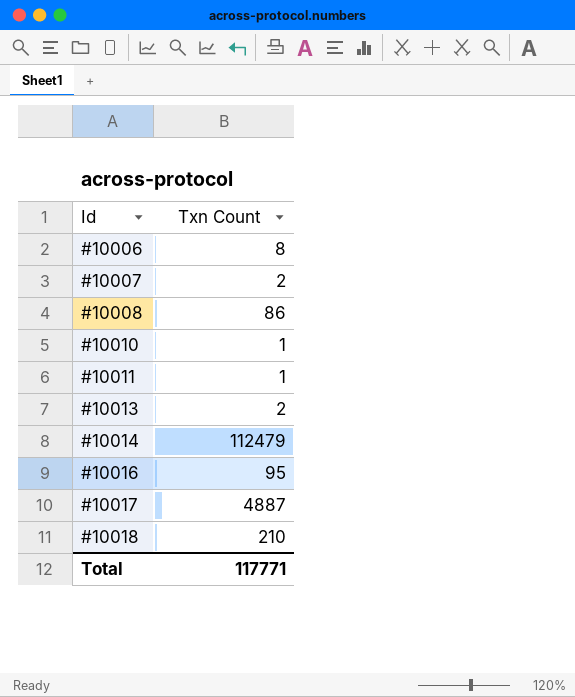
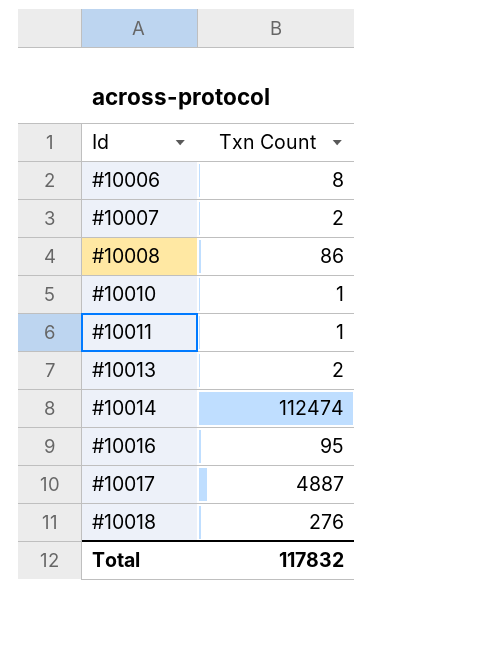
#10014 | Txn Count: 112479 -> 112474
#10018 | Txn Count: 210 -> 276
Total | Txn Count: 117771 -> 117832

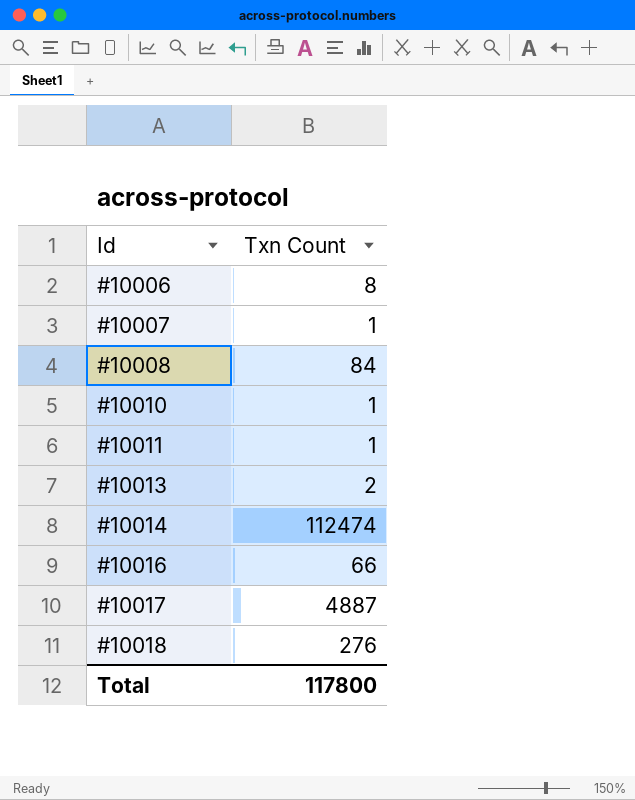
#10007 | Txn Count: 2 -> 1
#10008 | Txn Count: 86 -> 84
#10016 | Txn Count: 95 -> 66
Total | Txn Count: 117832 -> 117800

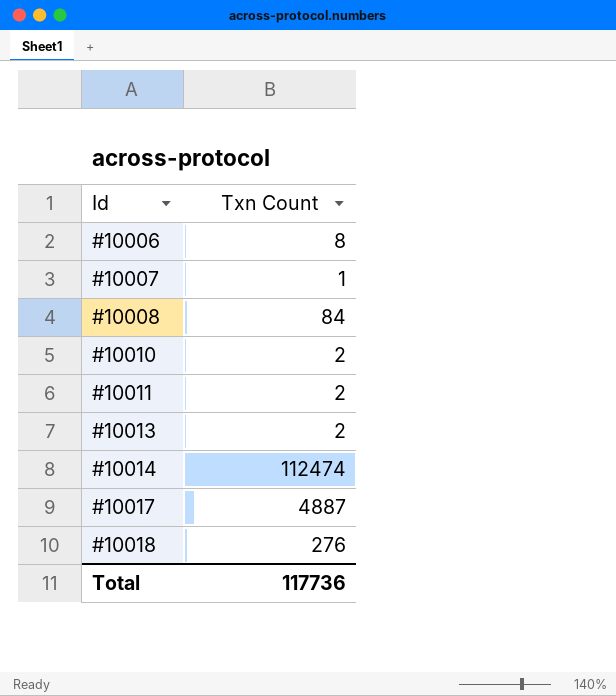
row #10016: 66 -> none
#10010 | Txn Count: 1 -> 2
#10011 | Txn Count: 1 -> 2
Total | Txn Count: 117800 -> 117736

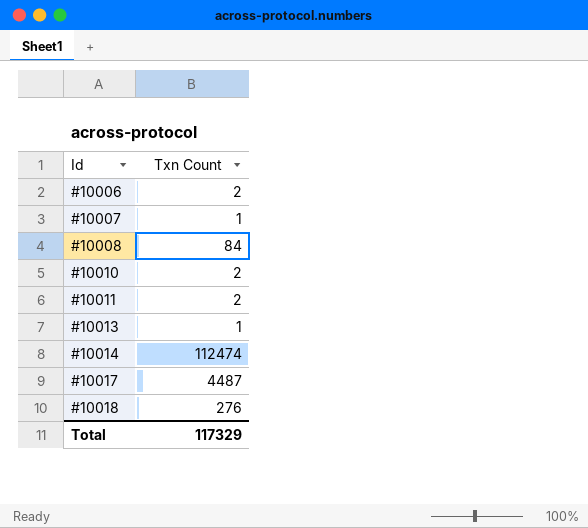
#10006 | Txn Count: 8 -> 2
#10013 | Txn Count: 2 -> 1
#10017 | Txn Count: 4887 -> 4487
Total | Txn Count: 117736 -> 117329

